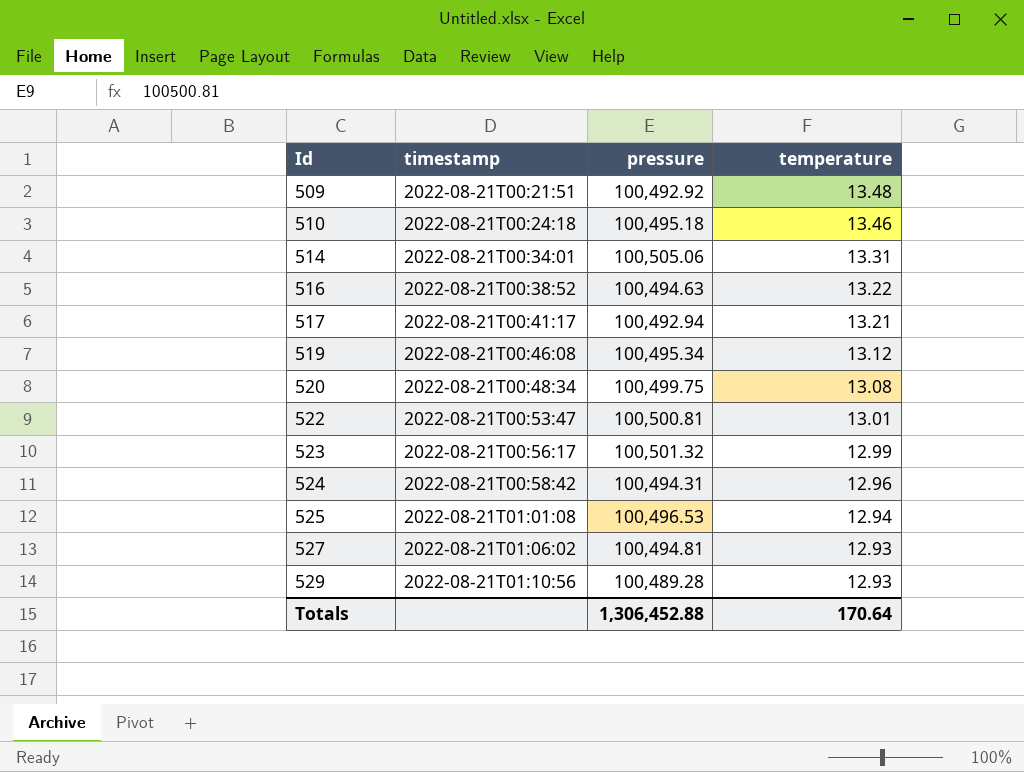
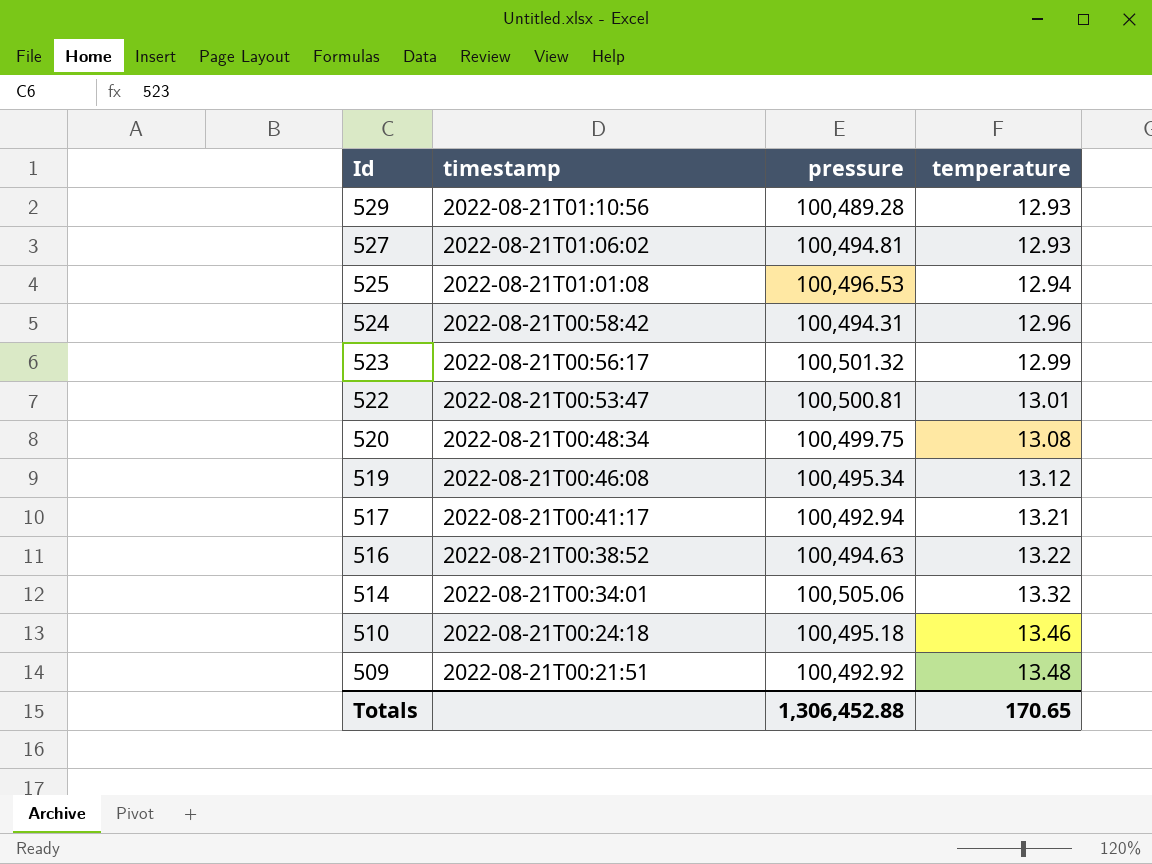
row order: Id ascending -> Id descending
514 | temperature: 13.31 -> 13.32
Totals | temperature: 170.64 -> 170.65

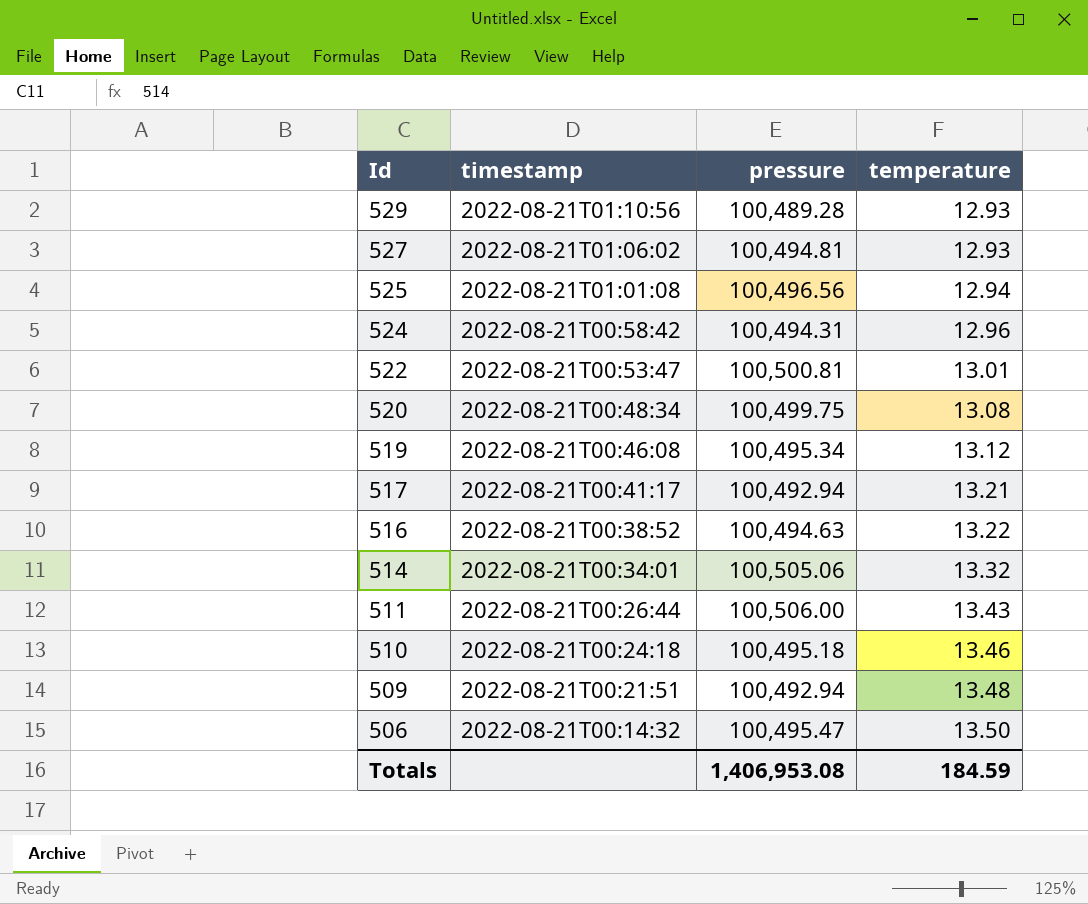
row 523: 2022-08-21T00:56:17 | 100,501.32 | 12.99 -> none
525 | pressure: 100,496.53 -> 100,496.56
row 511: none -> 2022-08-21T00:26:44 | 100,506.00 | 13.43
509 | pressure: 100,492.92 -> 100,492.94
row 506: none -> 2022-08-21T00:14:32 | 100,495.47 | 13.50
Totals | pressure: 1,306,452.88 -> 1,406,953.08
Totals | temperature: 170.65 -> 184.59

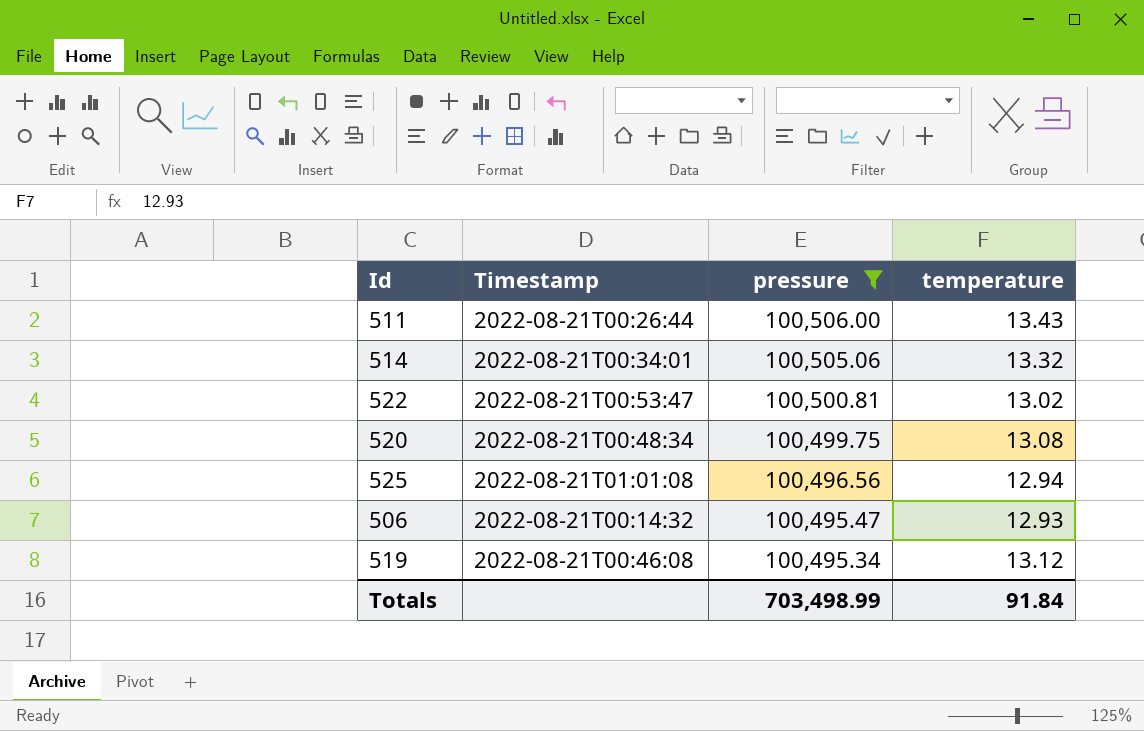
filter: none -> pressure >= 100,495.34
row order: Id descending -> pressure descending
column name: timestamp -> Timestamp
522 | temperature: 13.01 -> 13.02
506 | temperature: 13.50 -> 12.93
Totals | pressure: 1,406,953.08 -> 703,498.99
Totals | temperature: 184.59 -> 91.84

